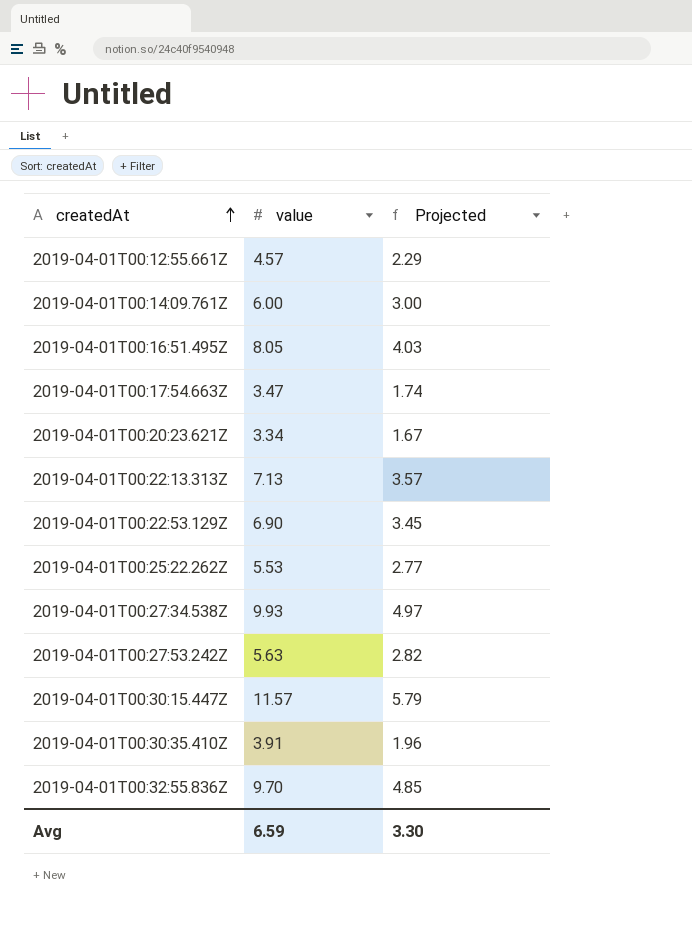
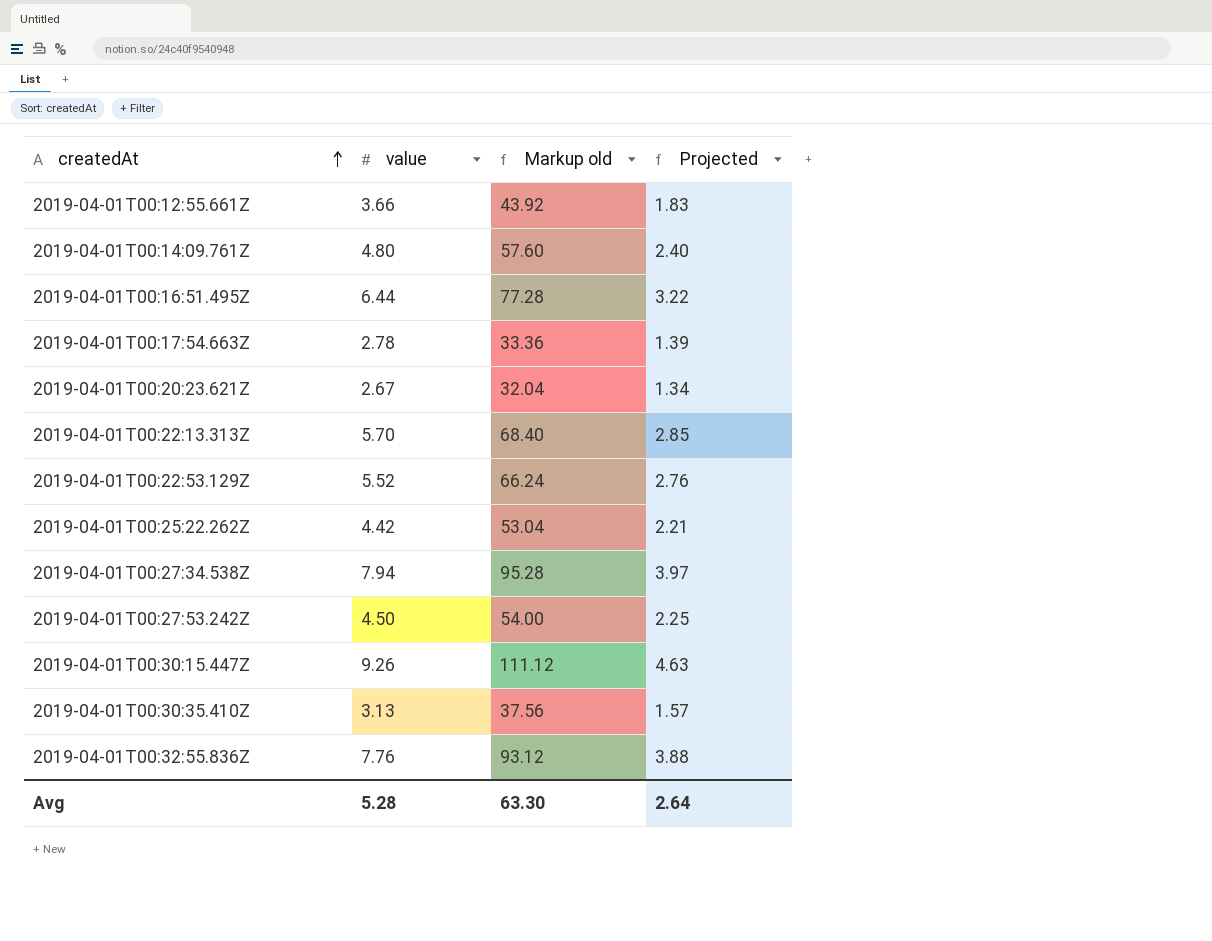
column Markup old | formula: none -> [value] * 12
2019-04-01T00:12:55.661Z | value: 4.57 -> 3.66
2019-04-01T00:12:55.661Z | Projected: 2.29 -> 1.83
2019-04-01T00:14:09.761Z | value: 6.00 -> 4.80
2019-04-01T00:14:09.761Z | Projected: 3.00 -> 2.40
2019-04-01T00:16:51.495Z | value: 8.05 -> 6.44
2019-04-01T00:16:51.495Z | Projected: 4.03 -> 3.22
2019-04-01T00:17:54.663Z | value: 3.47 -> 2.78
2019-04-01T00:17:54.663Z | Projected: 1.74 -> 1.39
2019-04-01T00:20:23.621Z | value: 3.34 -> 2.67
2019-04-01T00:20:23.621Z | Projected: 1.67 -> 1.34
2019-04-01T00:22:13.313Z | value: 7.13 -> 5.70
2019-04-01T00:22:13.313Z | Projected: 3.57 -> 2.85
2019-04-01T00:22:53.129Z | value: 6.90 -> 5.52
2019-04-01T00:22:53.129Z | Projected: 3.45 -> 2.76
2019-04-01T00:25:22.262Z | value: 5.53 -> 4.42
2019-04-01T00:25:22.262Z | Projected: 2.77 -> 2.21
2019-04-01T00:27:34.538Z | value: 9.93 -> 7.94
2019-04-01T00:27:34.538Z | Projected: 4.97 -> 3.97
2019-04-01T00:27:53.242Z | value: 5.63 -> 4.50
2019-04-01T00:27:53.242Z | Projected: 2.82 -> 2.25
2019-04-01T00:30:15.447Z | value: 11.57 -> 9.26
2019-04-01T00:30:15.447Z | Projected: 5.79 -> 4.63
2019-04-01T00:30:35.410Z | value: 3.91 -> 3.13
2019-04-01T00:30:35.410Z | Projected: 1.96 -> 1.57
2019-04-01T00:32:55.836Z | value: 9.70 -> 7.76
2019-04-01T00:32:55.836Z | Projected: 4.85 -> 3.88
Avg | value: 6.59 -> 5.28
Avg | Projected: 3.30 -> 2.64

